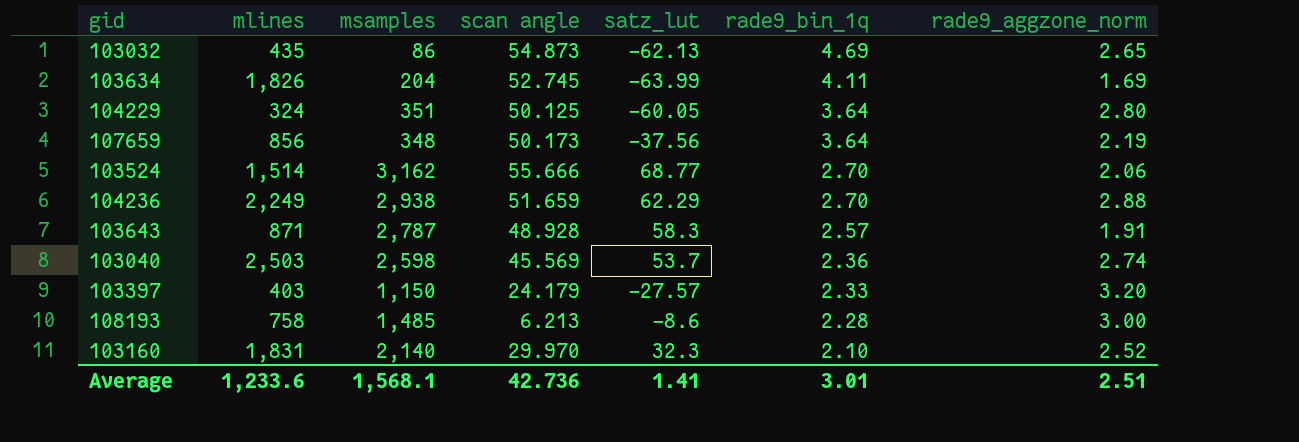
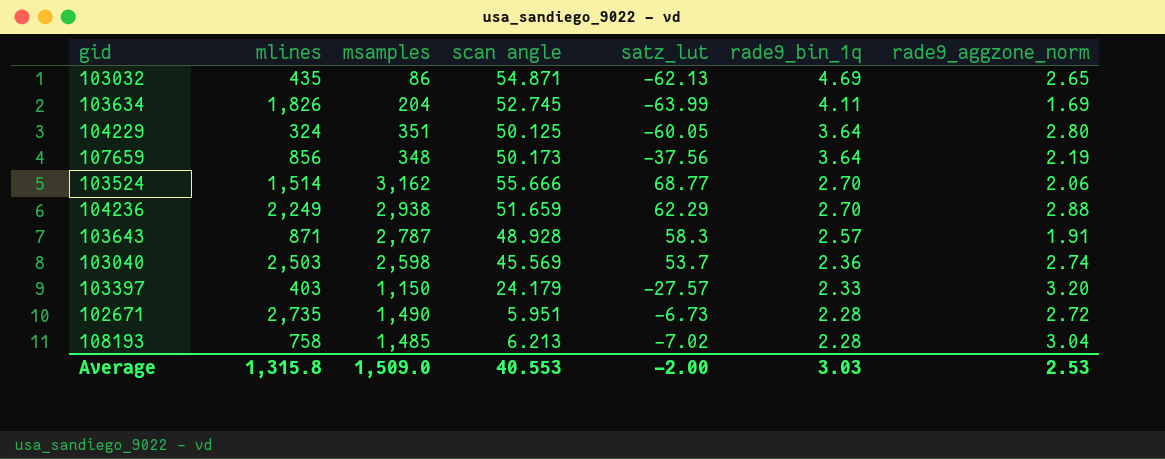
row 103160: 1,831 | 2,140 | 29.970 | 32.3 | 2.10 | 2.52 -> none
103032 | scan angle: 54.873 -> 54.871
row 102671: none -> 2,735 | 1,490 | 5.951 | -6.73 | 2.28 | 2.72
108193 | satz_lut: -8.6 -> -7.02
108193 | rade9_aggzone_norm: 3.00 -> 3.04
Average | mlines: 1,233.6 -> 1,315.8
Average | msamples: 1,568.1 -> 1,509.0
Average | scan angle: 42.736 -> 40.553
Average | satz_lut: 1.41 -> -2.00
Average | rade9_bin_1q: 3.01 -> 3.03
Average | rade9_aggzone_norm: 2.51 -> 2.53

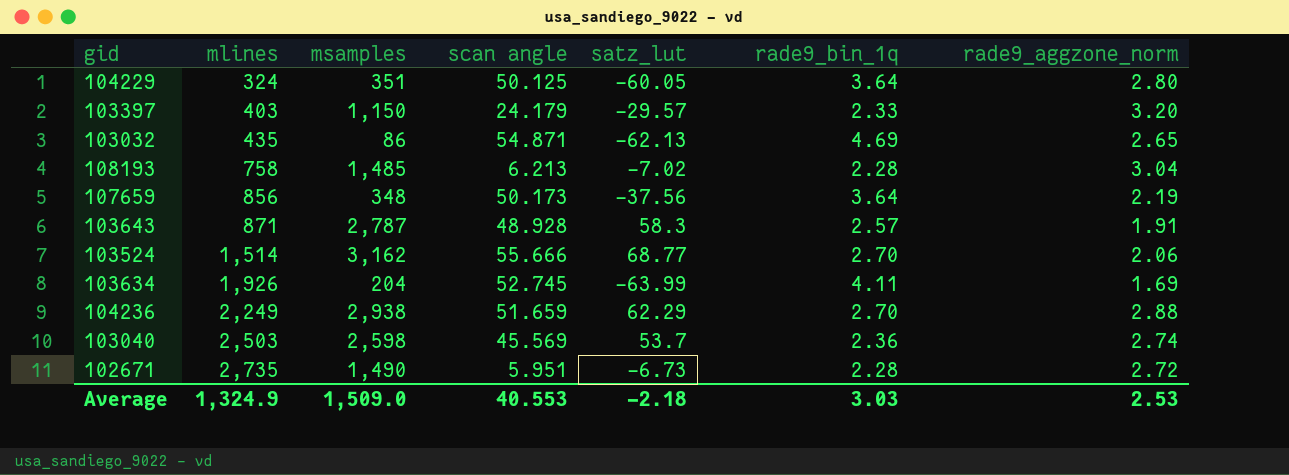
row order: rade9_bin_1q descending -> mlines ascending
103397 | satz_lut: -27.57 -> -29.57
103634 | mlines: 1,826 -> 1,926
Average | mlines: 1,315.8 -> 1,324.9
Average | satz_lut: -2.00 -> -2.18

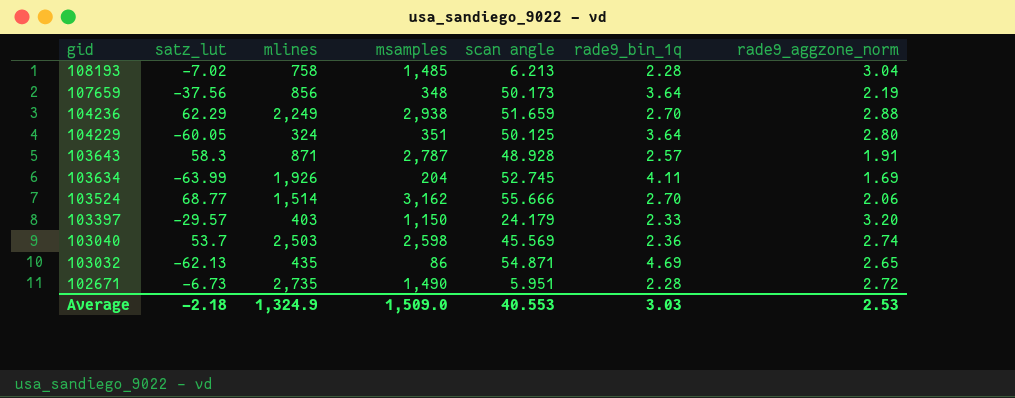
row order: mlines ascending -> gid descending
column satz_lut | position: 5 -> 2

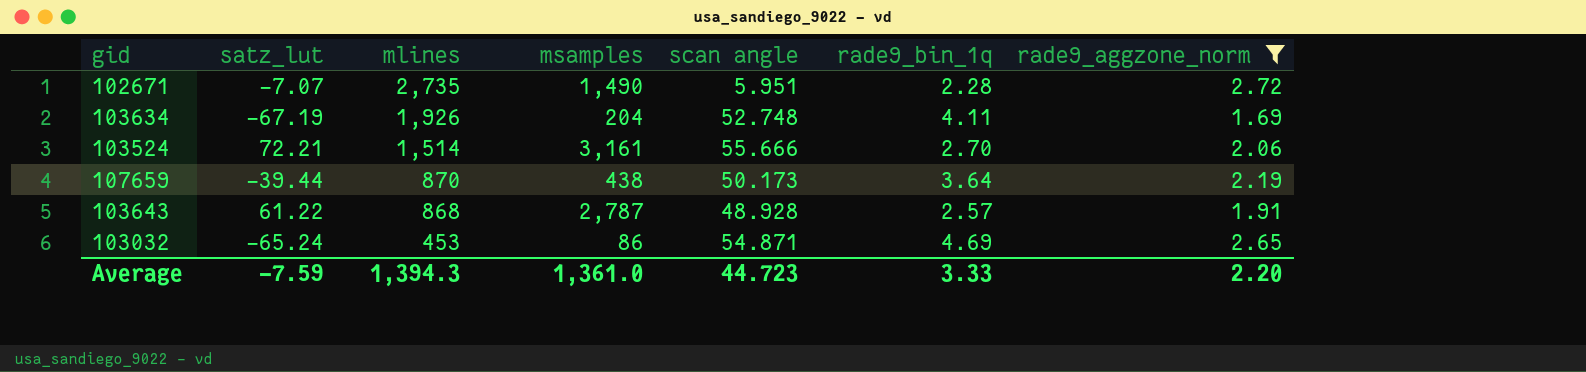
filter: none -> rade9_aggzone_norm <= 2.72
row order: gid descending -> mlines descending
102671 | satz_lut: -6.73 -> -7.07
103634 | satz_lut: -63.99 -> -67.19
103634 | scan angle: 52.745 -> 52.748
103524 | satz_lut: 68.77 -> 72.21
103524 | msamples: 3,162 -> 3,161
107659 | satz_lut: -37.56 -> -39.44
107659 | mlines: 856 -> 870
107659 | msamples: 348 -> 438
103643 | satz_lut: 58.3 -> 61.22
103643 | mlines: 871 -> 868
103032 | satz_lut: -62.13 -> -65.24
103032 | mlines: 435 -> 453
Average | satz_lut: -2.18 -> -7.59
Average | mlines: 1,324.9 -> 1,394.3
Average | msamples: 1,509.0 -> 1,361.0
Average | scan angle: 40.553 -> 44.723
Average | rade9_bin_1q: 3.03 -> 3.33
Average | rade9_aggzone_norm: 2.53 -> 2.20

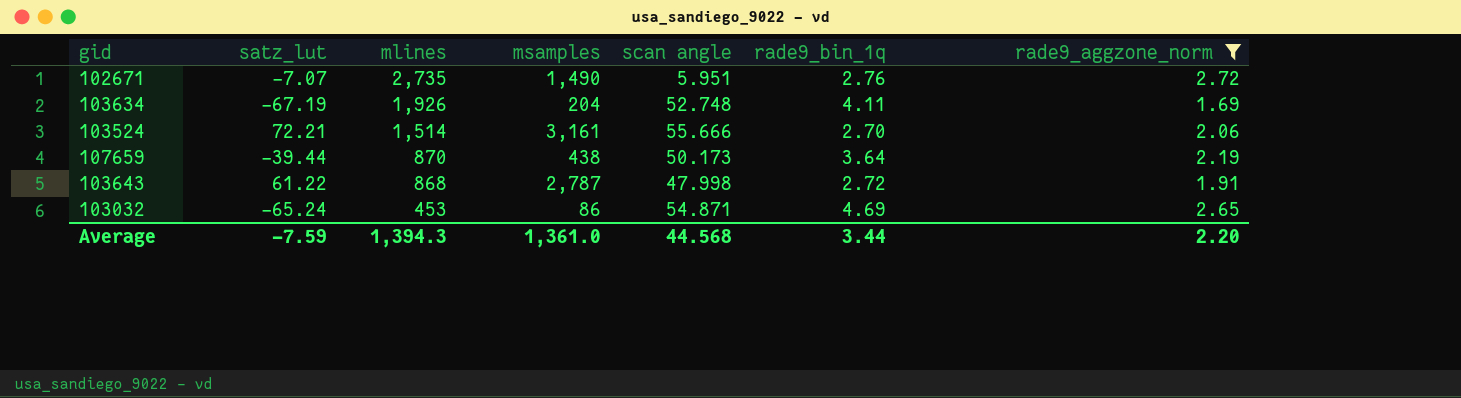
102671 | rade9_bin_1q: 2.28 -> 2.76
103643 | scan angle: 48.928 -> 47.998
103643 | rade9_bin_1q: 2.57 -> 2.72
Average | scan angle: 44.723 -> 44.568
Average | rade9_bin_1q: 3.33 -> 3.44

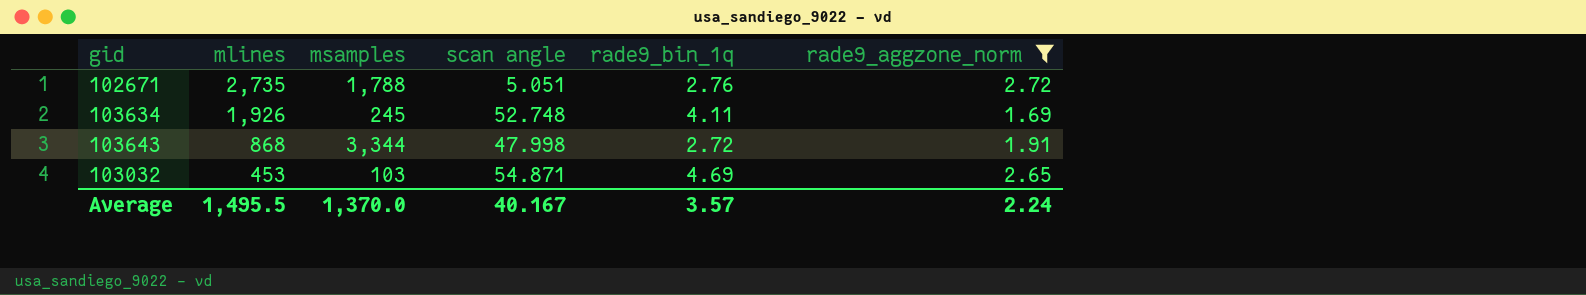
column satz_lut | position: 2 -> none
row 103524: 72.21 | 1,514 | 3,161 | 55.666 | 2.70 | 2.06 -> none
row 107659: -39.44 | 870 | 438 | 50.173 | 3.64 | 2.19 -> none
102671 | msamples: 1,490 -> 1,788
102671 | scan angle: 5.951 -> 5.051
103634 | msamples: 204 -> 245
103643 | msamples: 2,787 -> 3,344
103032 | msamples: 86 -> 103
Average | mlines: 1,394.3 -> 1,495.5
Average | msamples: 1,361.0 -> 1,370.0
Average | scan angle: 44.568 -> 40.167
Average | rade9_bin_1q: 3.44 -> 3.57
Average | rade9_aggzone_norm: 2.20 -> 2.24

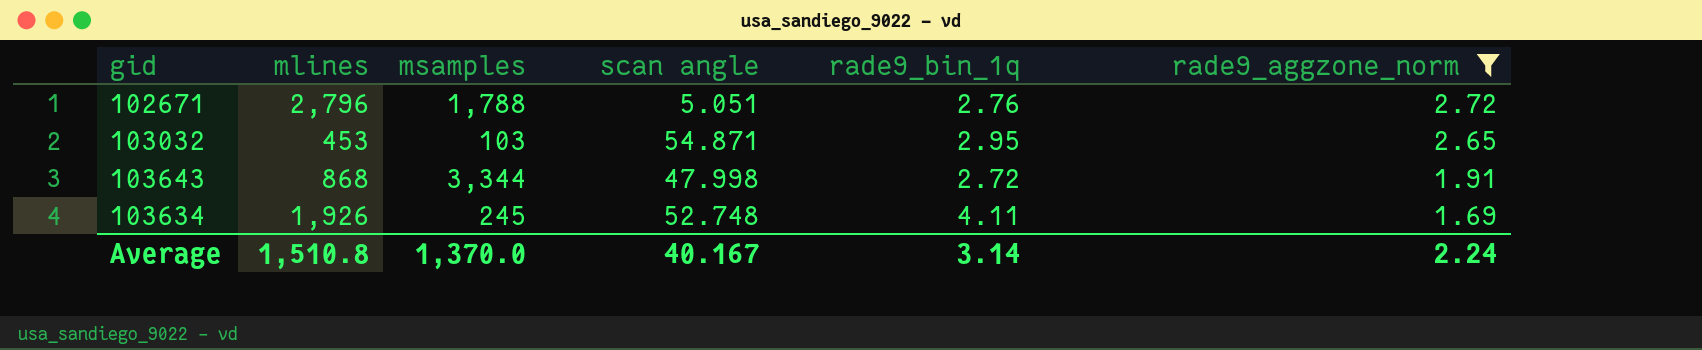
row order: mlines descending -> rade9_aggzone_norm descending
102671 | mlines: 2,735 -> 2,796
103032 | rade9_bin_1q: 4.69 -> 2.95
Average | mlines: 1,495.5 -> 1,510.8
Average | rade9_bin_1q: 3.57 -> 3.14

